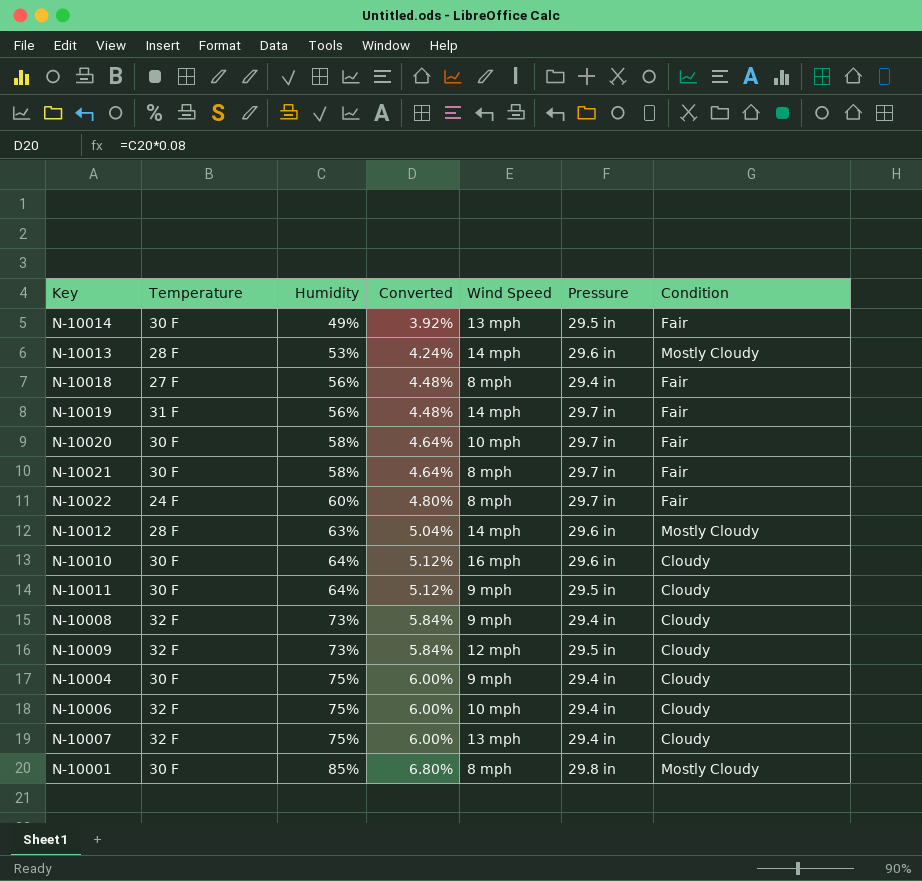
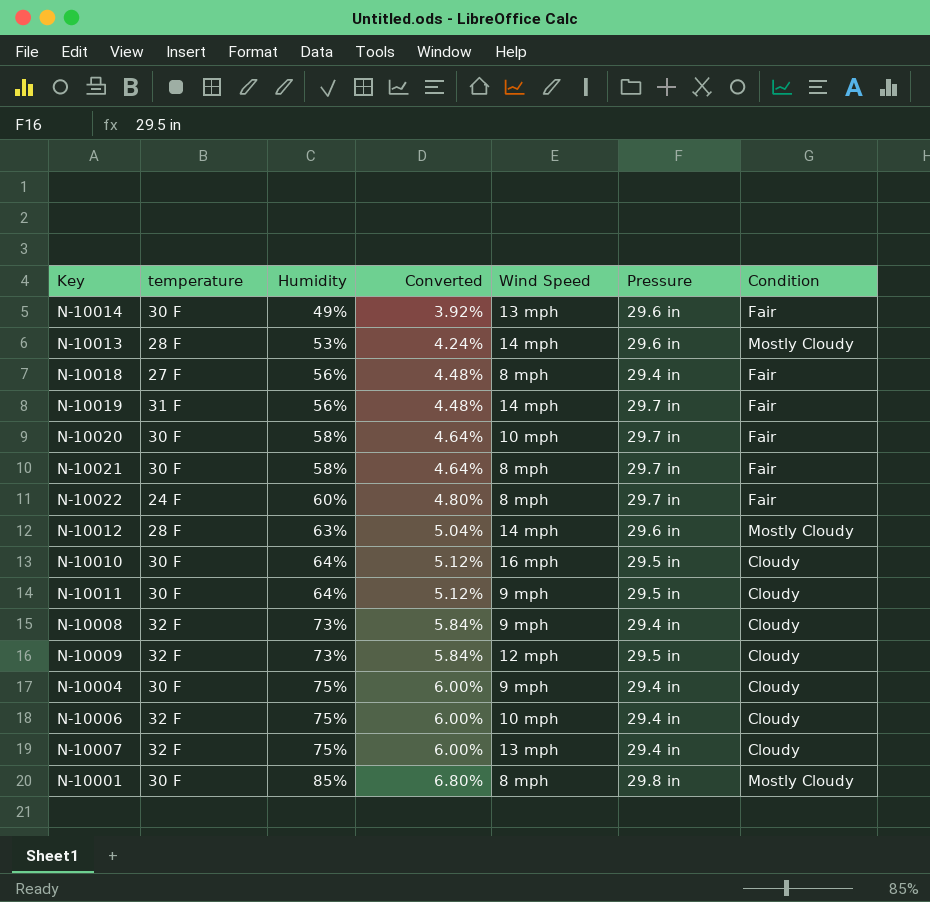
column name: Temperature -> temperature
N-10014 | Pressure: 29.5 in -> 29.6 in
N-10010 | Pressure: 29.6 in -> 29.5 in

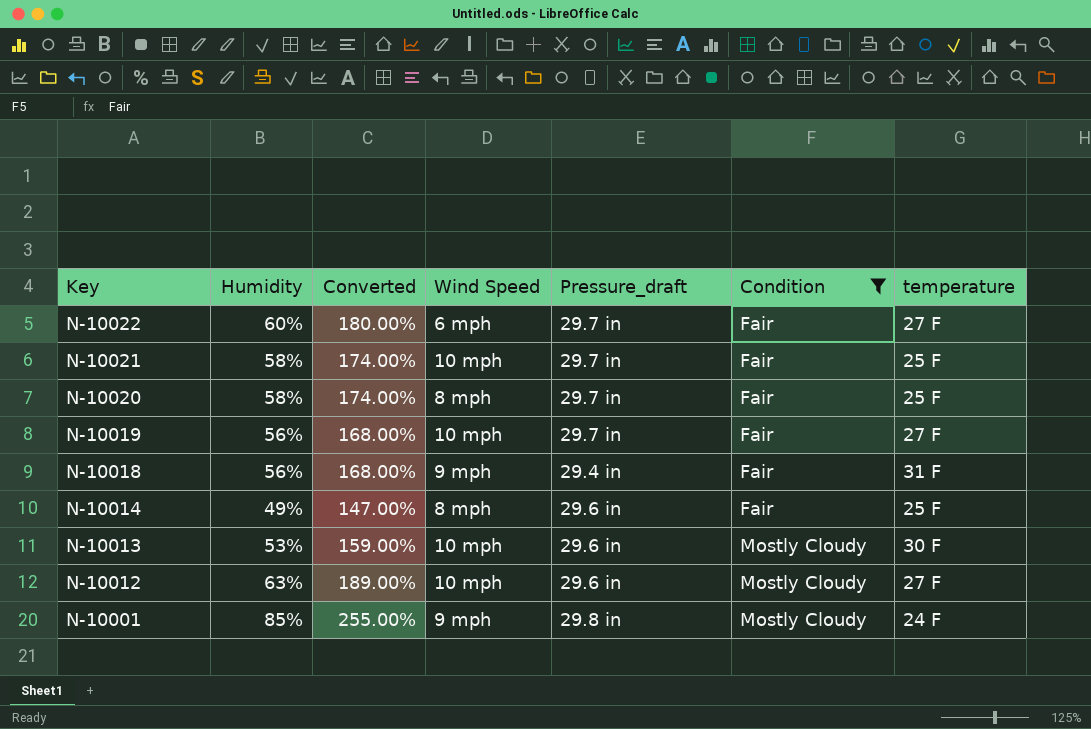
filter: none -> Condition != Cloudy
row order: Humidity ascending -> Key descending
column Converted | formula: [Humidity] * 0.08 -> [Humidity] * 3
column name: Pressure -> Pressure_draft
column temperature | position: 2 -> 7
N-10022 | Wind Speed: 8 mph -> 6 mph
N-10022 | temperature: 24 F -> 27 F
N-10021 | Wind Speed: 8 mph -> 10 mph
N-10021 | temperature: 30 F -> 25 F
N-10020 | Wind Speed: 10 mph -> 8 mph
N-10020 | temperature: 30 F -> 25 F
N-10019 | Wind Speed: 14 mph -> 10 mph
N-10019 | temperature: 31 F -> 27 F
N-10018 | Wind Speed: 8 mph -> 9 mph
N-10018 | temperature: 27 F -> 31 F
N-10014 | Wind Speed: 13 mph -> 8 mph
N-10014 | temperature: 30 F -> 25 F
N-10013 | Wind Speed: 14 mph -> 10 mph
N-10013 | temperature: 28 F -> 30 F
N-10012 | Wind Speed: 14 mph -> 10 mph
N-10012 | temperature: 28 F -> 27 F
N-10001 | Wind Speed: 8 mph -> 9 mph
N-10001 | temperature: 30 F -> 24 F

